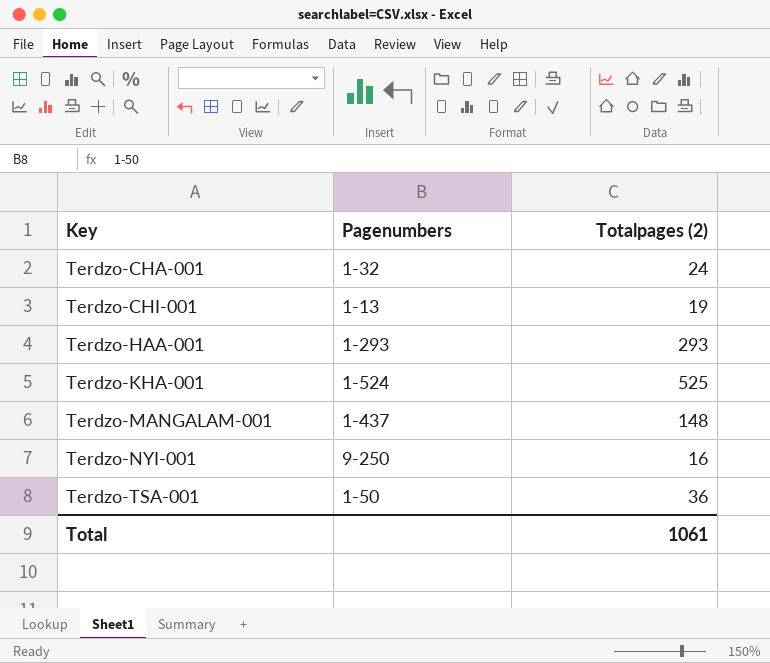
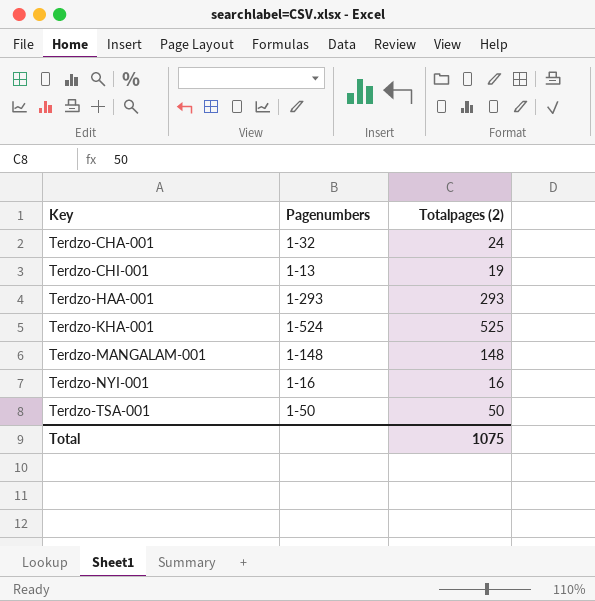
Terdzo-MANGALAM-001 | Pagenumbers: 1-437 -> 1-148
Terdzo-NYI-001 | Pagenumbers: 9-250 -> 1-16
Terdzo-TSA-001 | Totalpages (2): 36 -> 50
Total | Totalpages (2): 1061 -> 1075

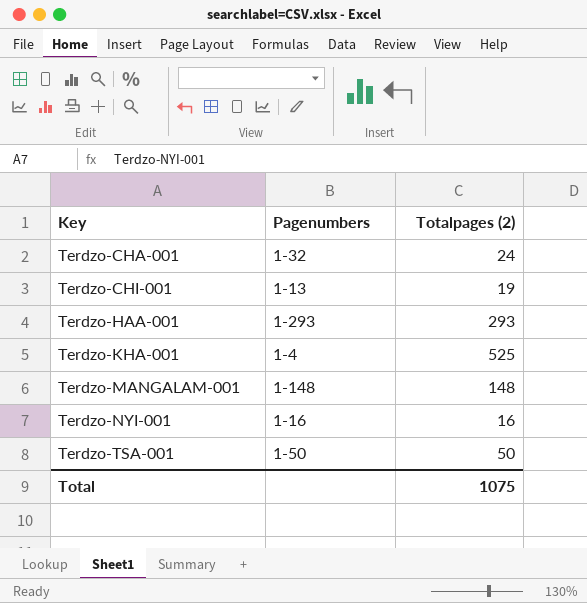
Terdzo-KHA-001 | Pagenumbers: 1-524 -> 1-4

